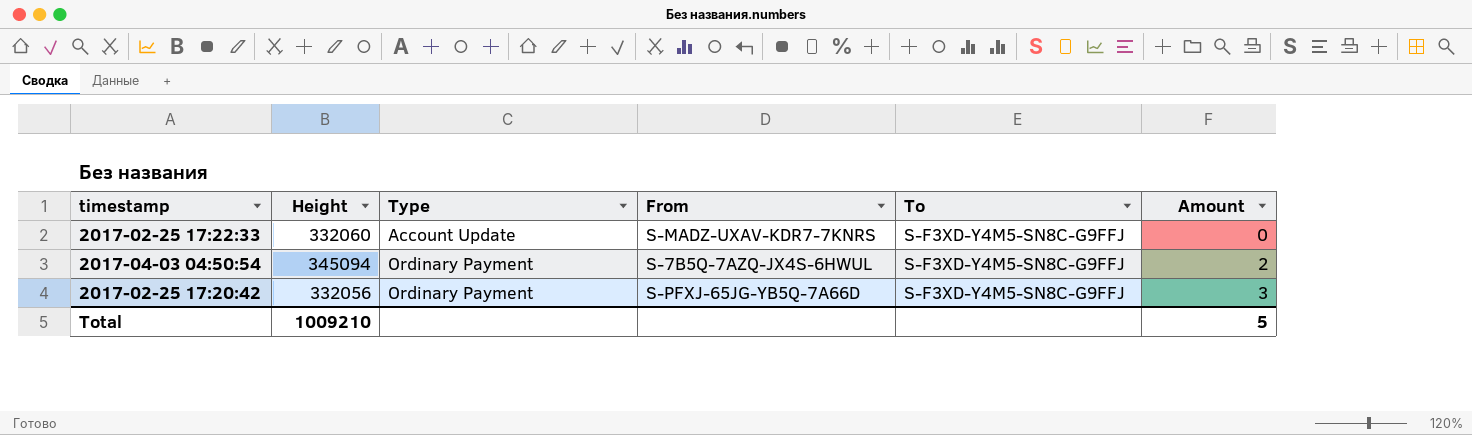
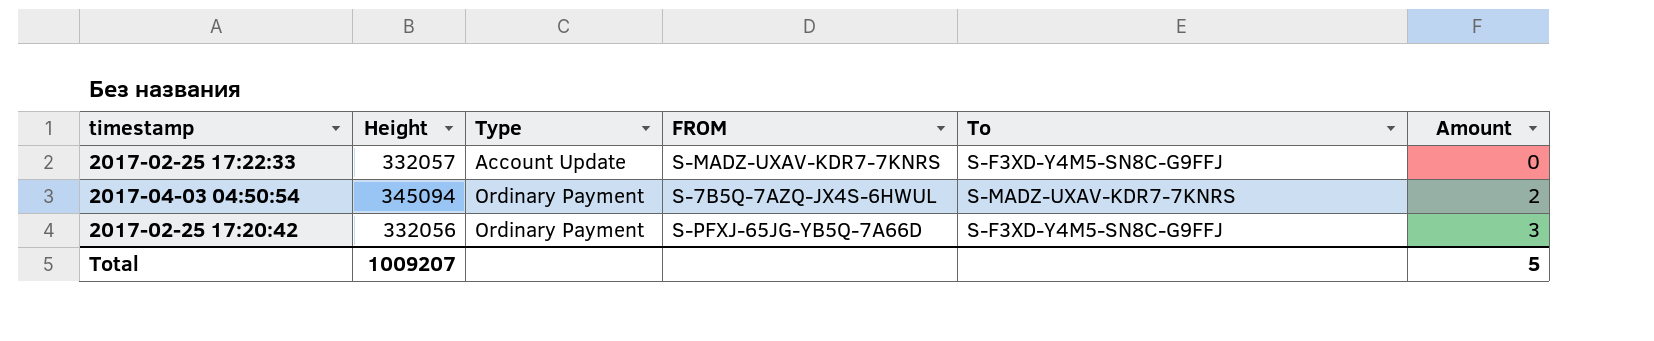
column name: From -> FROM
2017-02-25 17:22:33 | Height: 332060 -> 332057
2017-04-03 04:50:54 | To: S-F3XD-Y4M5-SN8C-G9FFJ -> S-MADZ-UXAV-KDR7-7KNRS
Total | Height: 1009210 -> 1009207

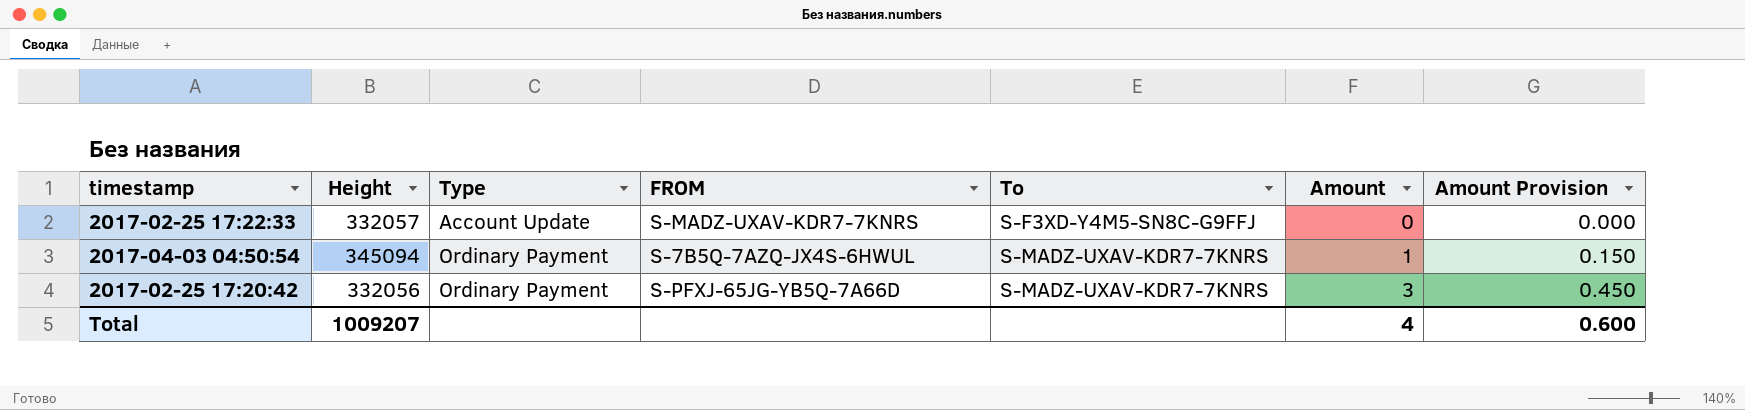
column Amount Provision | formula: none -> [Amount] * 0.15
2017-04-03 04:50:54 | Amount: 2 -> 1
2017-02-25 17:20:42 | To: S-F3XD-Y4M5-SN8C-G9FFJ -> S-MADZ-UXAV-KDR7-7KNRS
Total | Amount: 5 -> 4

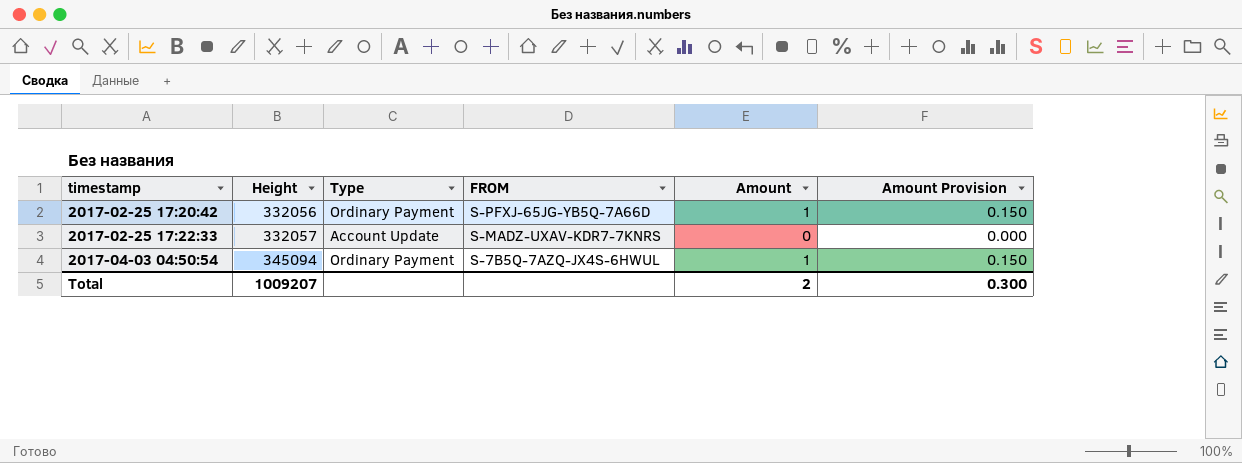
row order: Type ascending -> timestamp ascending
column To | position: 5 -> none
2017-02-25 17:20:42 | Amount: 3 -> 1
2017-02-25 17:20:42 | Amount Provision: 0.450 -> 0.150
Total | Amount: 4 -> 2
Total | Amount Provision: 0.600 -> 0.300

